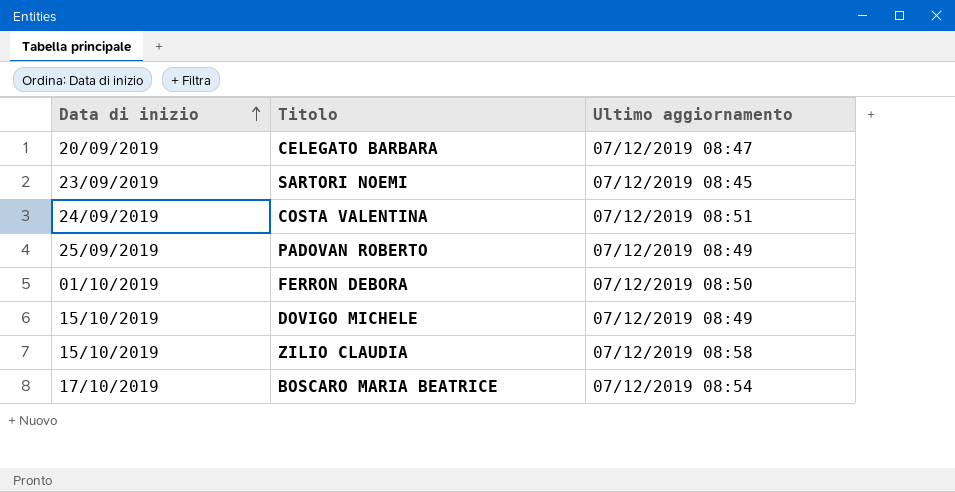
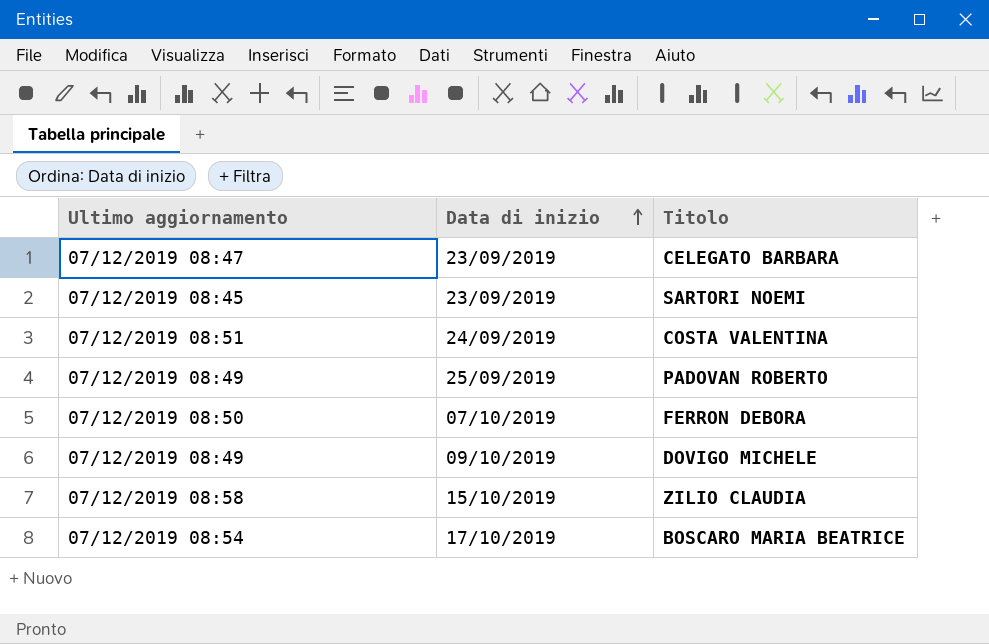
column Ultimo aggiornamento | position: 3 -> 1
CELEGATO BARBARA | Data di inizio: 20/09/2019 -> 23/09/2019
FERRON DEBORA | Data di inizio: 01/10/2019 -> 07/10/2019
DOVIGO MICHELE | Data di inizio: 15/10/2019 -> 09/10/2019

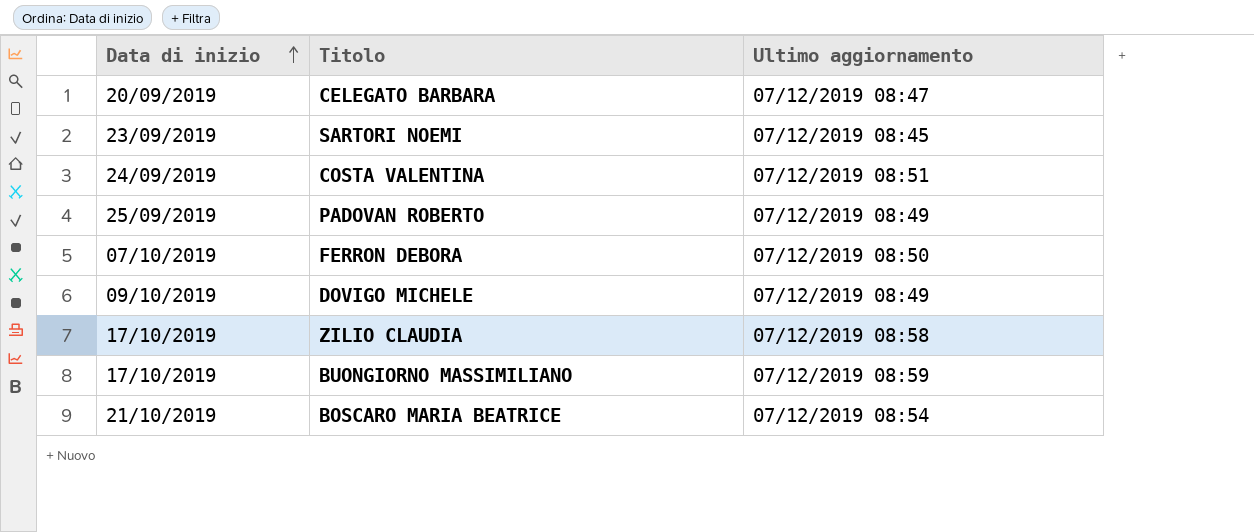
column Ultimo aggiornamento | position: 1 -> 3
CELEGATO BARBARA | Data di inizio: 23/09/2019 -> 20/09/2019
ZILIO CLAUDIA | Data di inizio: 15/10/2019 -> 17/10/2019
row BUONGIORNO MASSIMILIANO: none -> 17/10/2019 | 07/12/2019 08:59
BOSCARO MARIA BEATRICE | Data di inizio: 17/10/2019 -> 21/10/2019

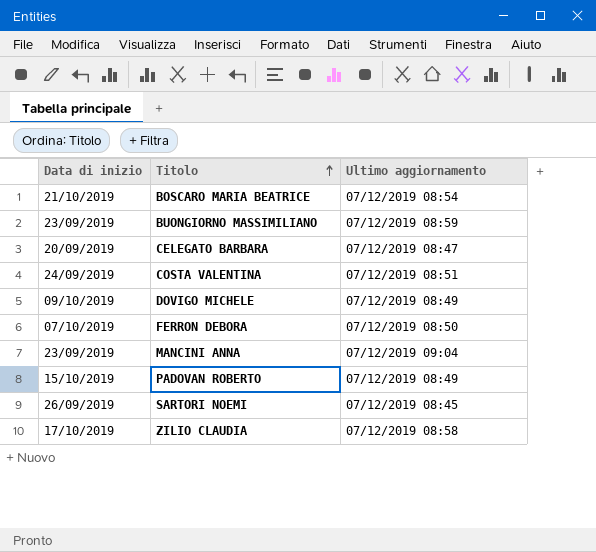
row order: Data di inizio ascending -> Titolo ascending
BUONGIORNO MASSIMILIANO | Data di inizio: 17/10/2019 -> 23/09/2019
row MANCINI ANNA: none -> 23/09/2019 | 07/12/2019 09:04
PADOVAN ROBERTO | Data di inizio: 25/09/2019 -> 15/10/2019
SARTORI NOEMI | Data di inizio: 23/09/2019 -> 26/09/2019

